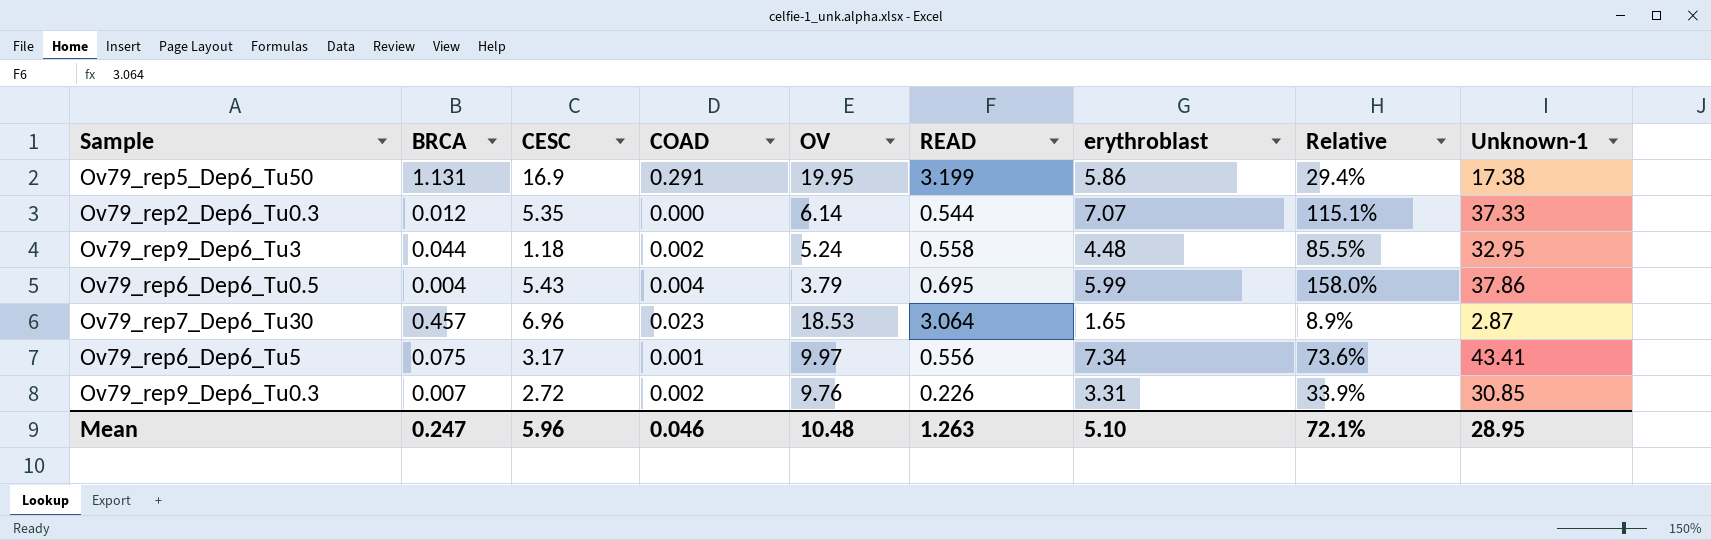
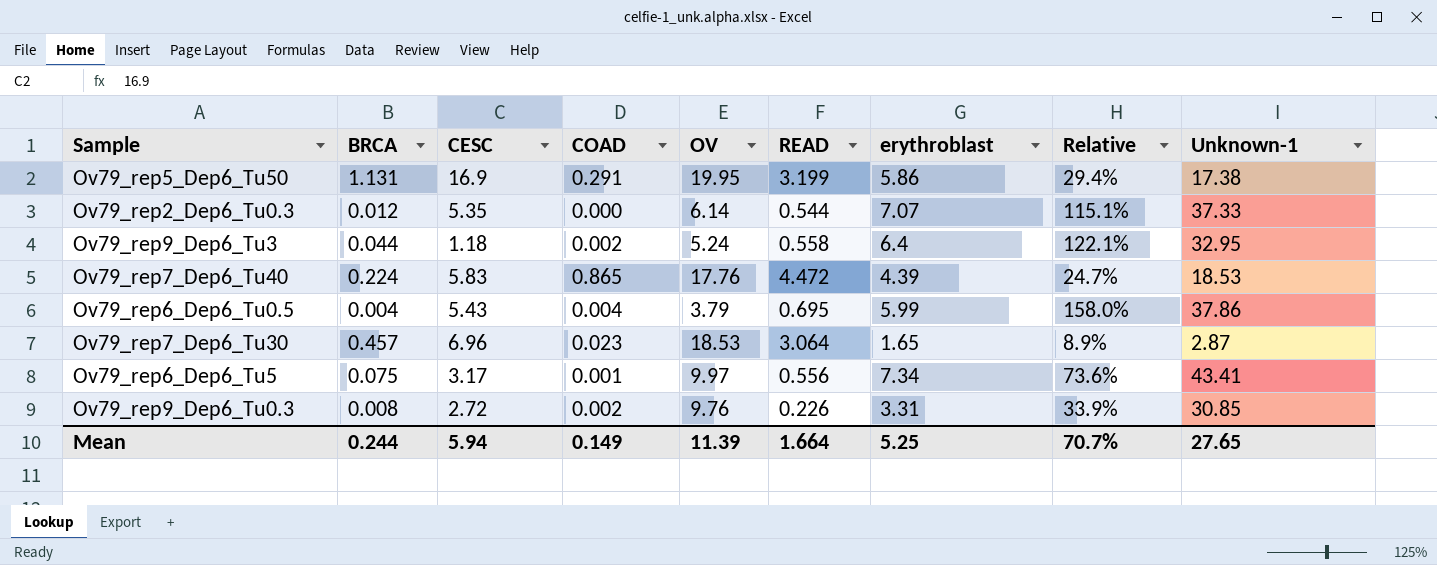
Ov79_rep9_Dep6_Tu3 | erythroblast: 4.48 -> 6.4
Ov79_rep9_Dep6_Tu3 | Relative: 85.5% -> 122.1%
row Ov79_rep7_Dep6_Tu40: none -> 0.224 | 5.83 | 0.865 | 17.76 | 4.472 | 4.39 | 24.7% | 18.53
Ov79_rep9_Dep6_Tu0.3 | BRCA: 0.007 -> 0.008
Mean | BRCA: 0.247 -> 0.244
Mean | CESC: 5.96 -> 5.94
Mean | COAD: 0.046 -> 0.149
Mean | OV: 10.48 -> 11.39
Mean | READ: 1.263 -> 1.664
Mean | erythroblast: 5.10 -> 5.25
Mean | Relative: 72.1% -> 70.7%
Mean | Unknown-1: 28.95 -> 27.65

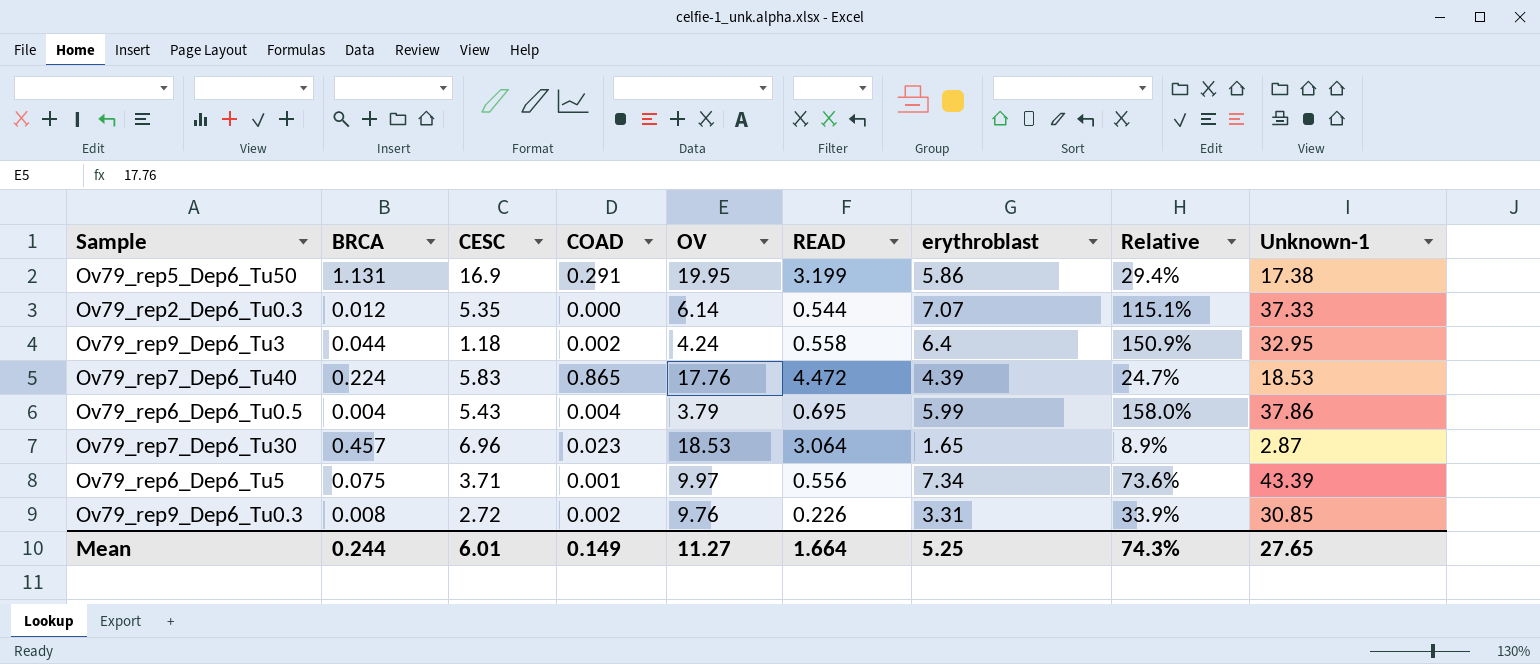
Ov79_rep9_Dep6_Tu3 | OV: 5.24 -> 4.24
Ov79_rep9_Dep6_Tu3 | Relative: 122.1% -> 150.9%
Ov79_rep6_Dep6_Tu5 | CESC: 3.17 -> 3.71
Ov79_rep6_Dep6_Tu5 | Unknown-1: 43.41 -> 43.39
Mean | CESC: 5.94 -> 6.01
Mean | OV: 11.39 -> 11.27
Mean | Relative: 70.7% -> 74.3%

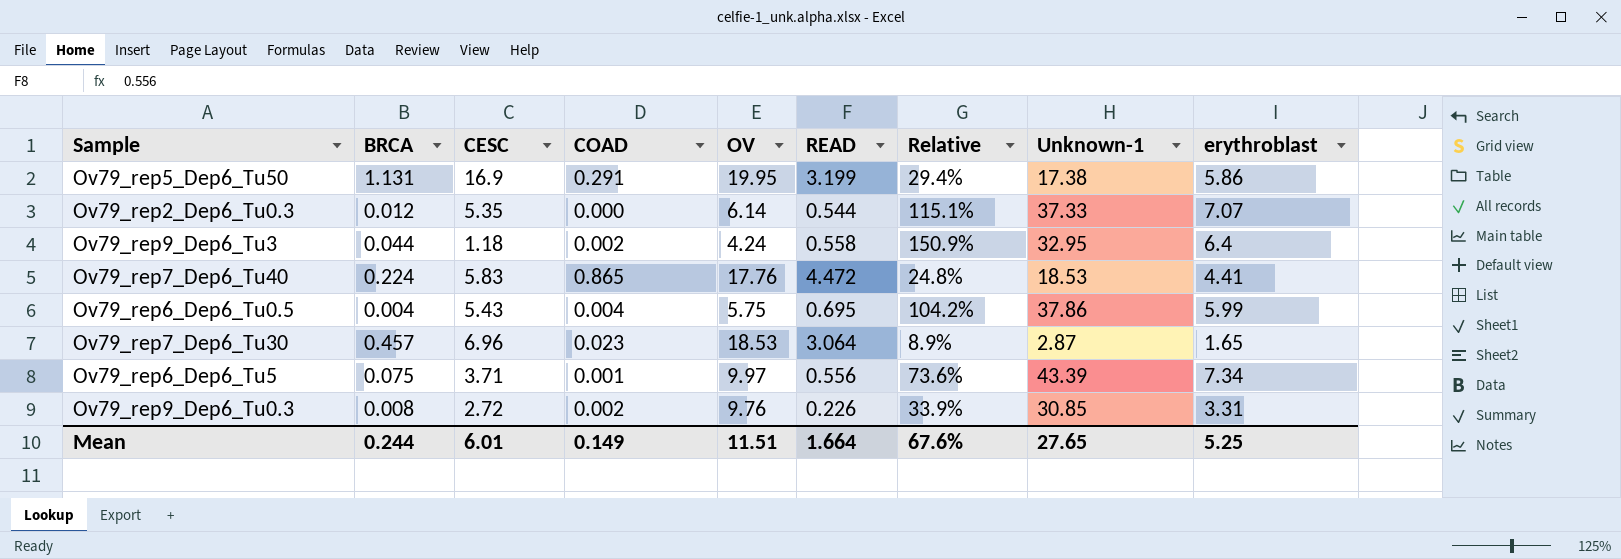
column erythroblast | position: 7 -> 9
Ov79_rep7_Dep6_Tu40 | Relative: 24.7% -> 24.8%
Ov79_rep7_Dep6_Tu40 | erythroblast: 4.39 -> 4.41
Ov79_rep6_Dep6_Tu0.5 | OV: 3.79 -> 5.75
Ov79_rep6_Dep6_Tu0.5 | Relative: 158.0% -> 104.2%
Mean | OV: 11.27 -> 11.51
Mean | Relative: 74.3% -> 67.6%

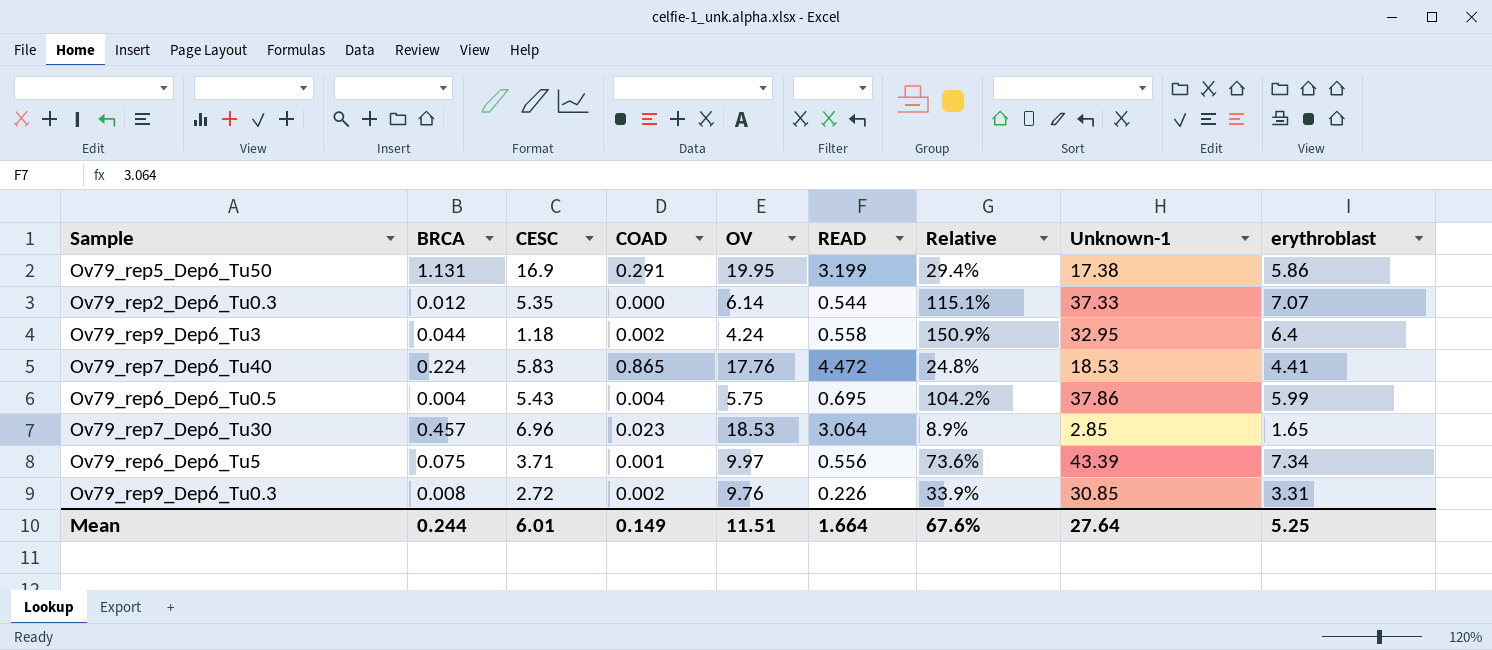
Ov79_rep7_Dep6_Tu30 | Unknown-1: 2.87 -> 2.85
Mean | Unknown-1: 27.65 -> 27.64

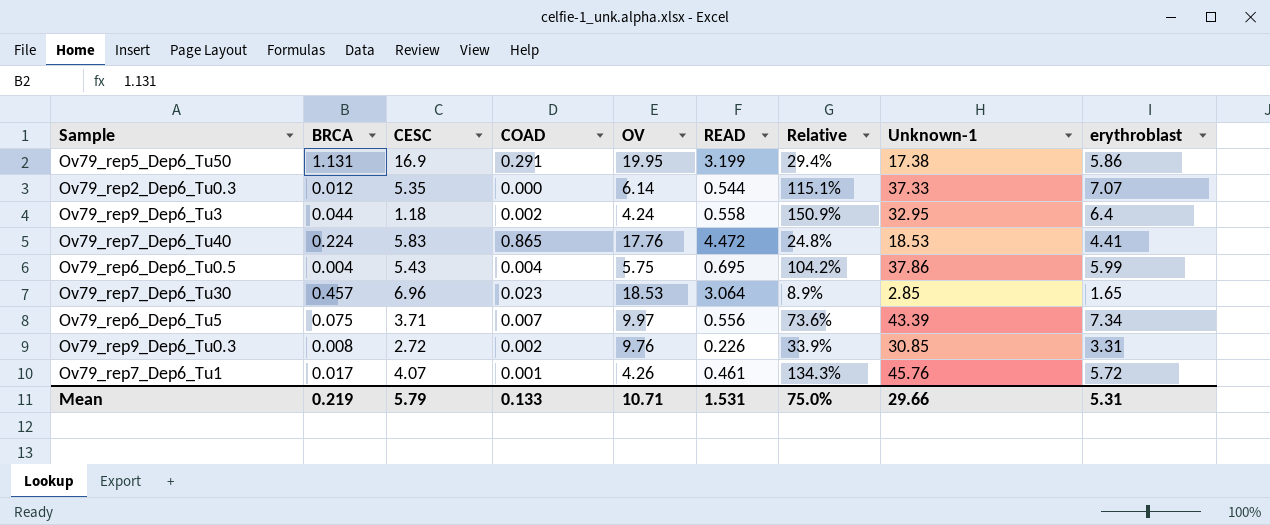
Ov79_rep6_Dep6_Tu5 | COAD: 0.001 -> 0.007
row Ov79_rep7_Dep6_Tu1: none -> 0.017 | 4.07 | 0.001 | 4.26 | 0.461 | 134.3% | 45.76 | 5.72
Mean | BRCA: 0.244 -> 0.219
Mean | CESC: 6.01 -> 5.79
Mean | COAD: 0.149 -> 0.133
Mean | OV: 11.51 -> 10.71
Mean | READ: 1.664 -> 1.531
Mean | Relative: 67.6% -> 75.0%
Mean | Unknown-1: 27.64 -> 29.66
Mean | erythroblast: 5.25 -> 5.31

